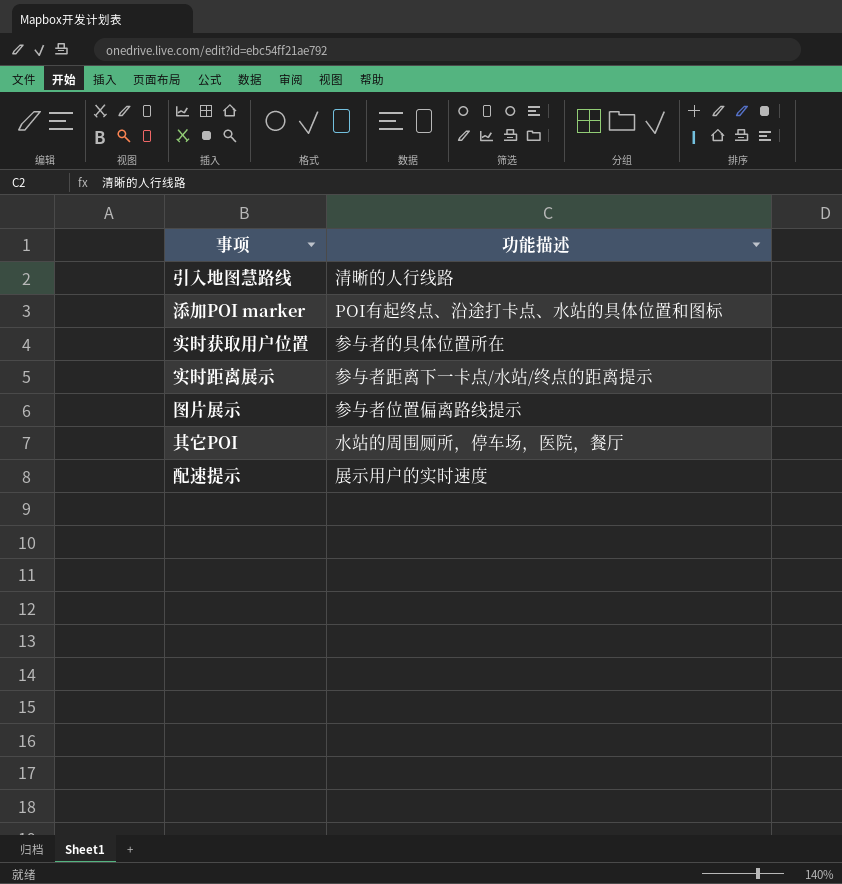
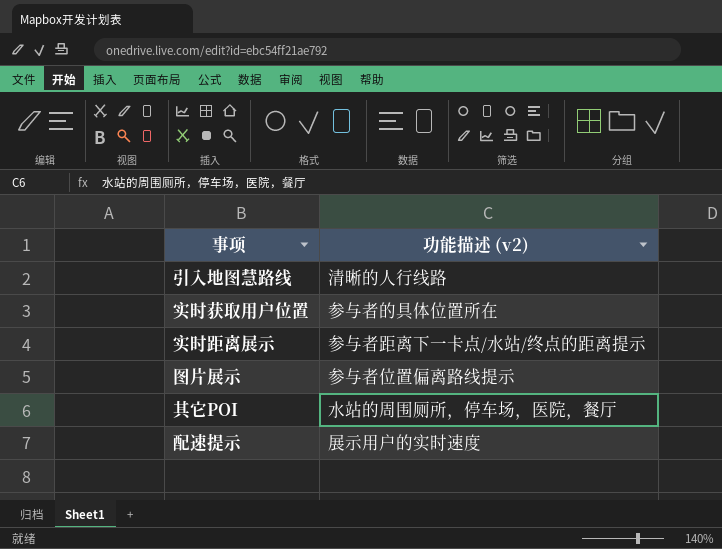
column name: 功能描述 -> 功能描述 (v2)
row 添加POI marker: POI有起终点、沿途打卡点、水站的具体位置和图标 -> none

